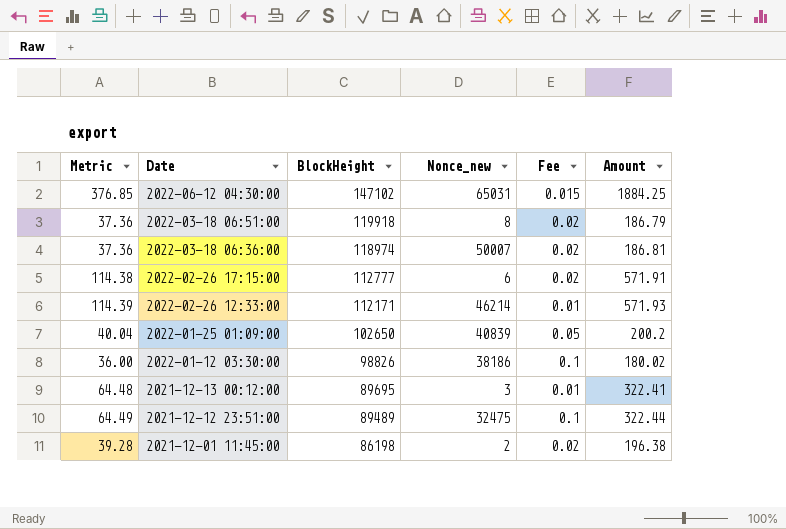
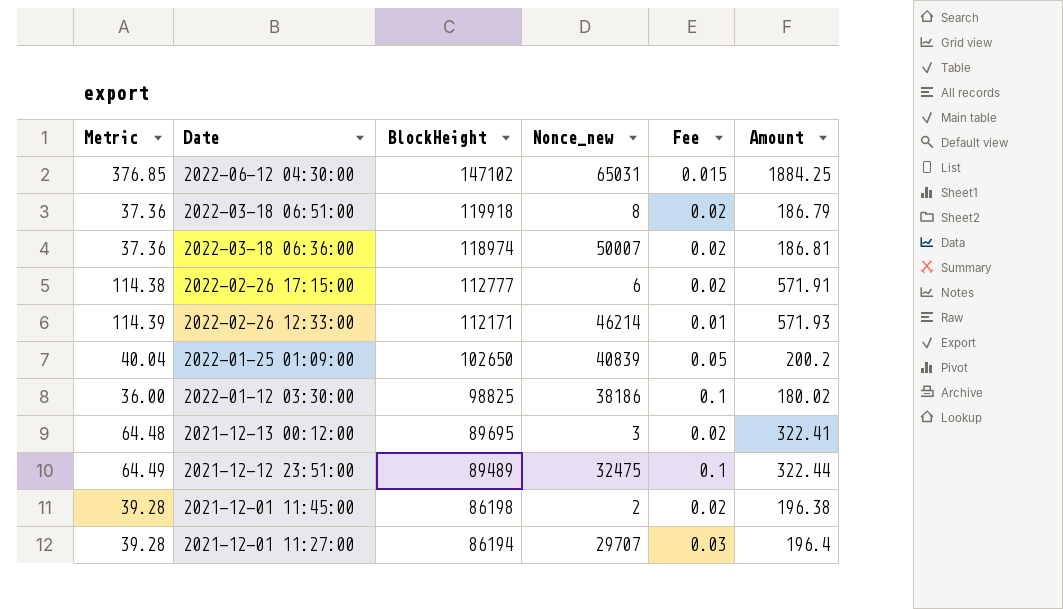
2022-01-12 03:30:00 | BlockHeight: 98826 -> 98825
2021-12-13 00:12:00 | Fee: 0.01 -> 0.02
row 2021-12-01 11:27:00: none -> 39.28 | 86194 | 29707 | 0.03 | 196.4

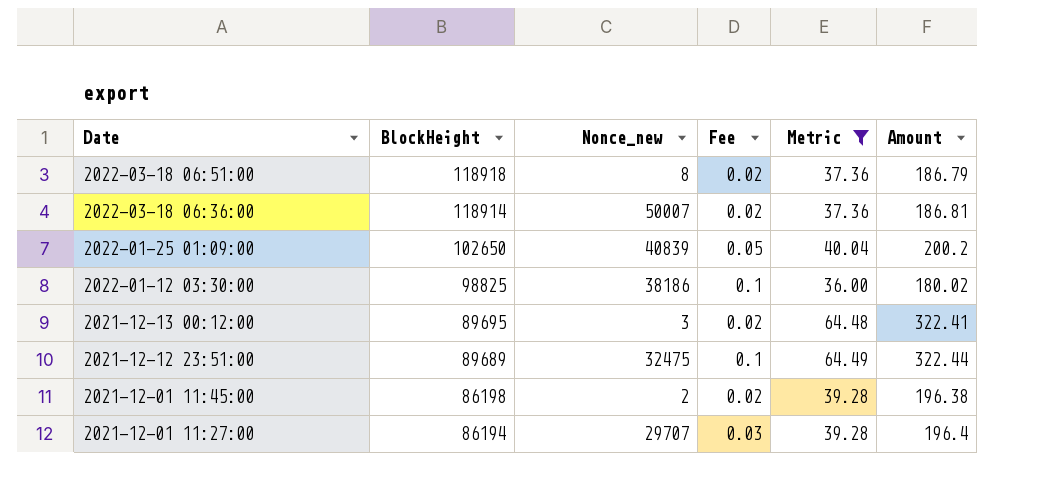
filter: none -> Metric <= 64.49
column Metric | position: 1 -> 5
2022-03-18 06:51:00 | BlockHeight: 119918 -> 118918
2022-03-18 06:36:00 | BlockHeight: 118974 -> 118914
2021-12-12 23:51:00 | BlockHeight: 89489 -> 89689

